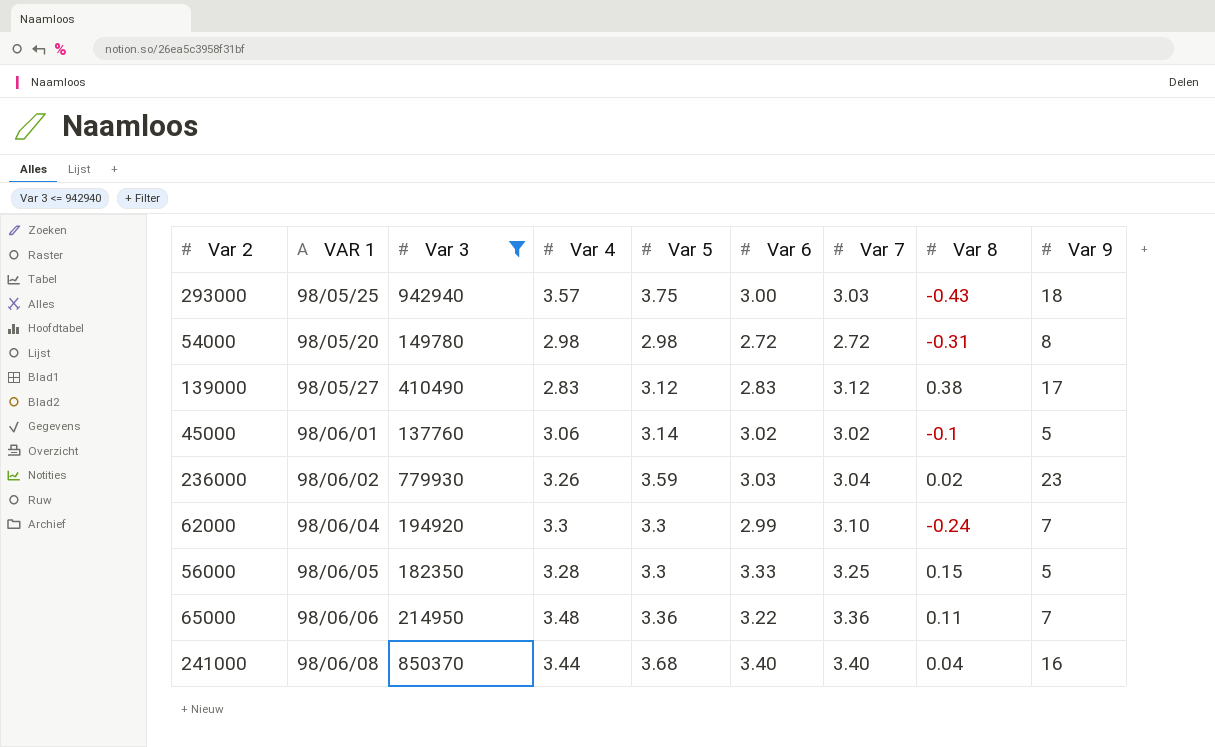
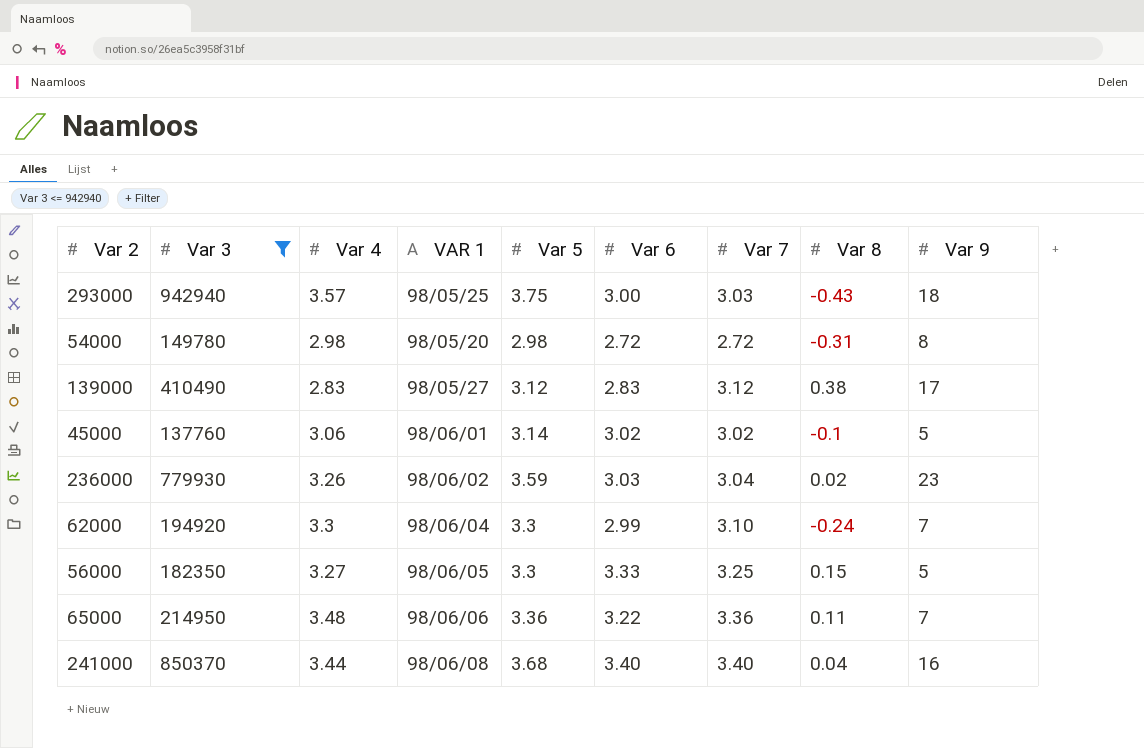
column VAR 1 | position: 2 -> 4
56000 | Var 4: 3.28 -> 3.27

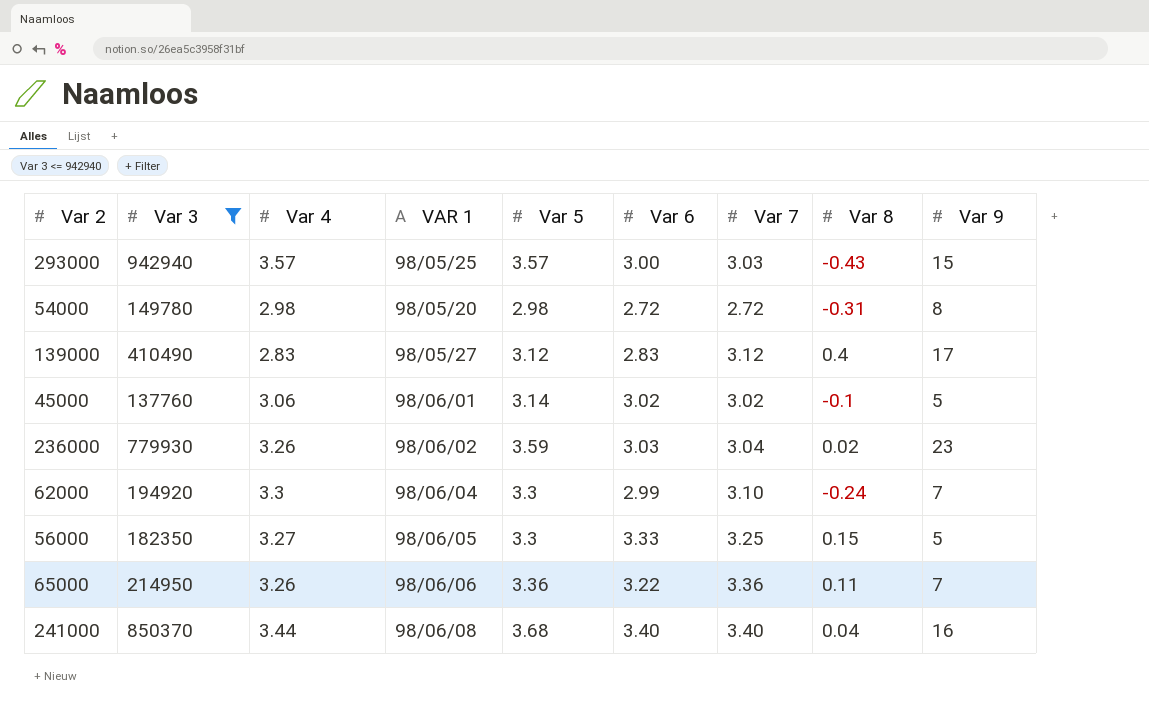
293000 | Var 5: 3.75 -> 3.57
293000 | Var 9: 18 -> 15
139000 | Var 8: 0.38 -> 0.4
65000 | Var 4: 3.48 -> 3.26

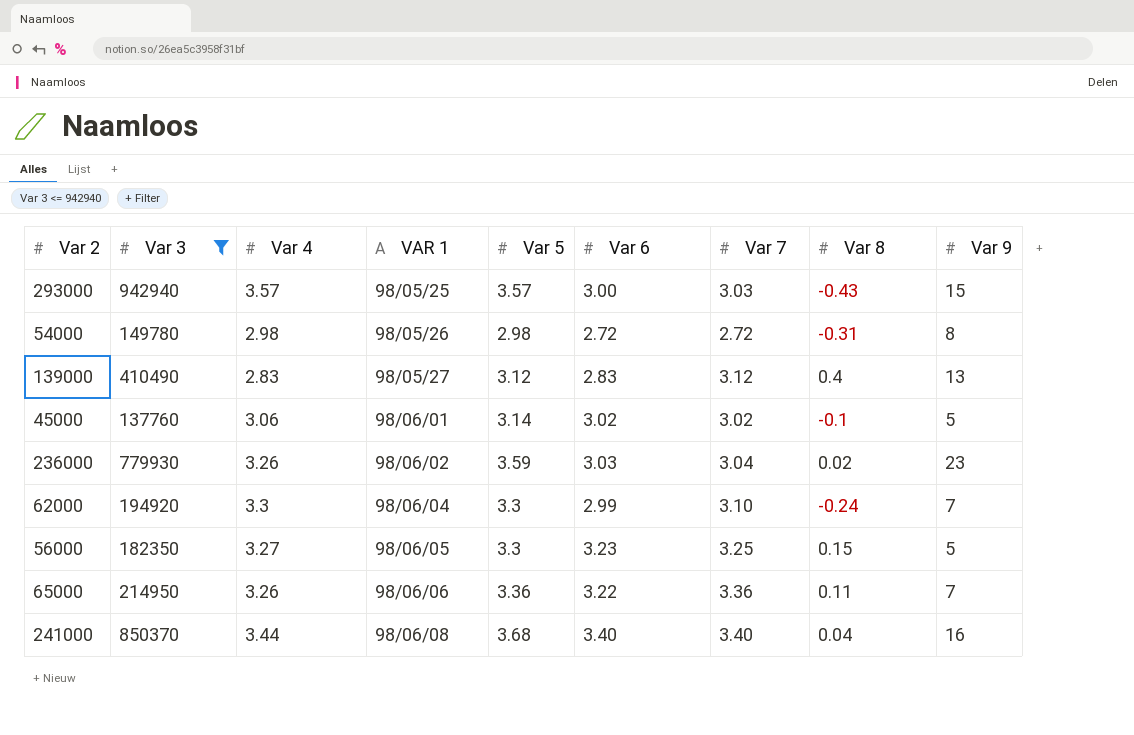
54000 | VAR 1: 98/05/20 -> 98/05/26
139000 | Var 9: 17 -> 13
56000 | Var 6: 3.33 -> 3.23

